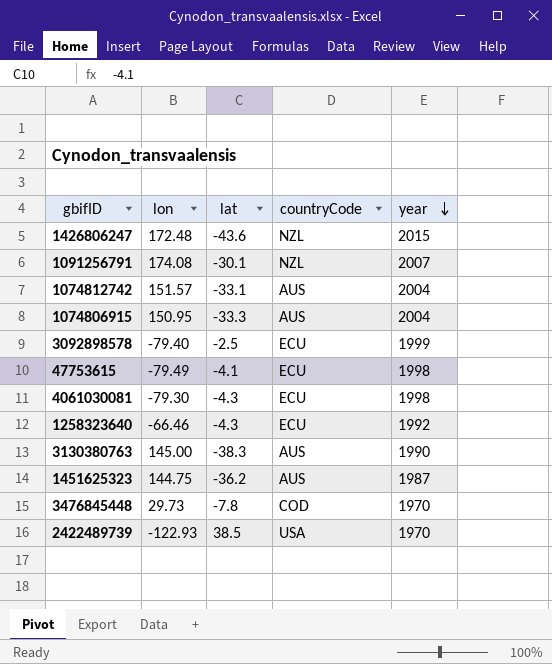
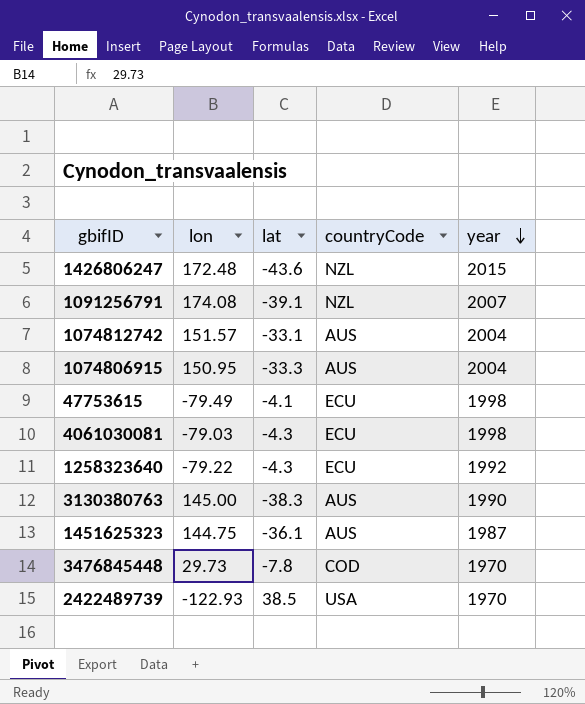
row 3092898578: -79.40 | -2.5 | ECU | 1999 -> none
1091256791 | lat: -30.1 -> -39.1
4061030081 | lon: -79.30 -> -79.03
1258323640 | lon: -66.46 -> -79.22
1451625323 | lat: -36.2 -> -36.1

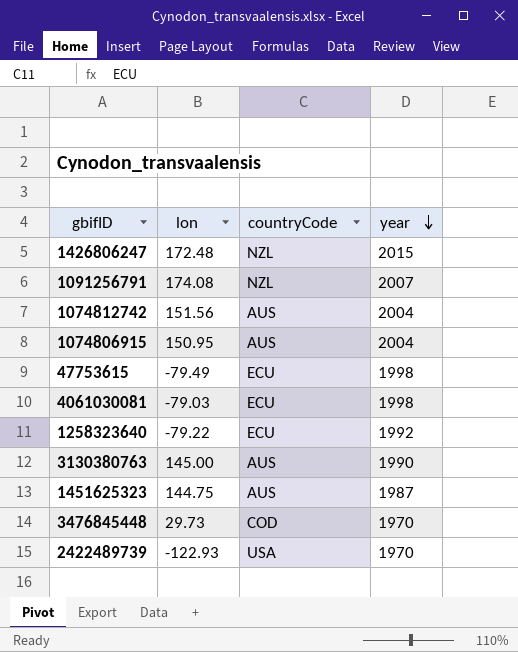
column lat | position: 3 -> none
1074812742 | lon: 151.57 -> 151.56

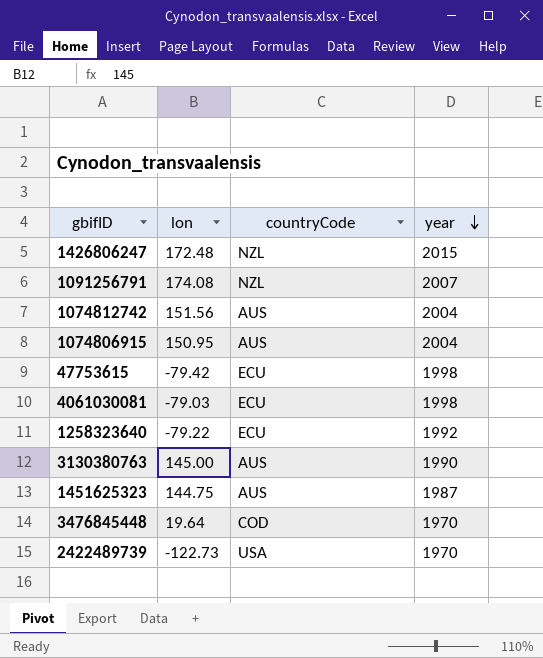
47753615 | lon: -79.49 -> -79.42
3476845448 | lon: 29.73 -> 19.64
2422489739 | lon: -122.93 -> -122.73

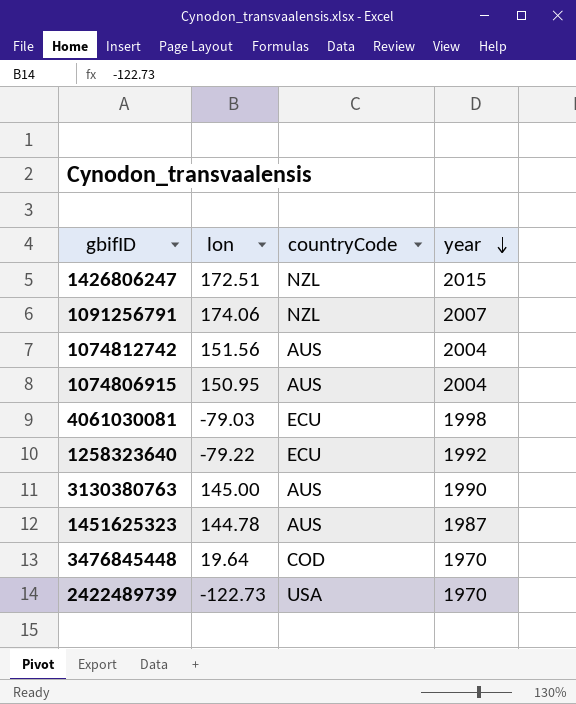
row 47753615: -79.42 | ECU | 1998 -> none
1426806247 | lon: 172.48 -> 172.51
1091256791 | lon: 174.08 -> 174.06
1451625323 | lon: 144.75 -> 144.78

